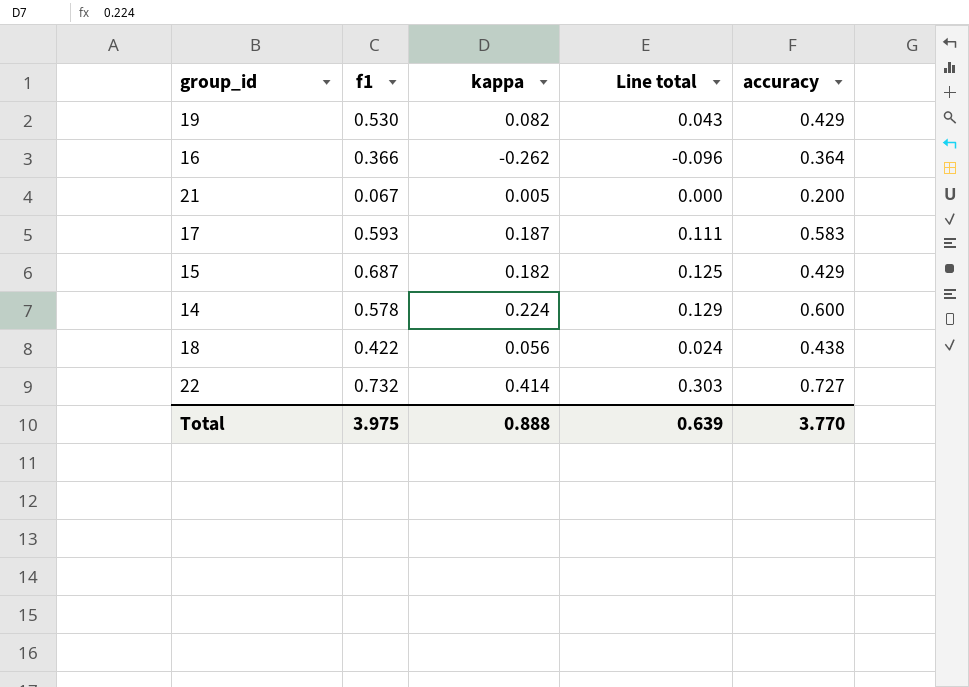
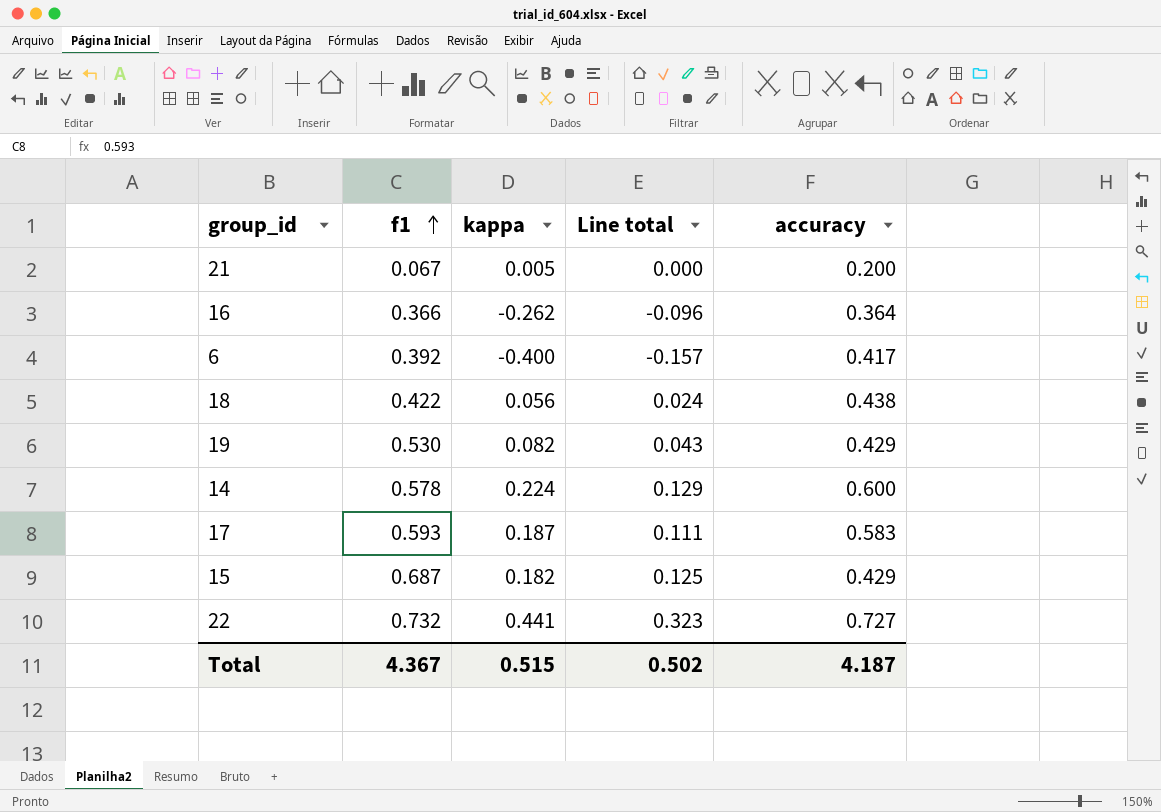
row order: none -> f1 ascending
row 6: none -> 0.392 | -0.400 | -0.157 | 0.417
22 | kappa: 0.414 -> 0.441
22 | Line total: 0.303 -> 0.323
Total | f1: 3.975 -> 4.367
Total | kappa: 0.888 -> 0.515
Total | Line total: 0.639 -> 0.502
Total | accuracy: 3.770 -> 4.187

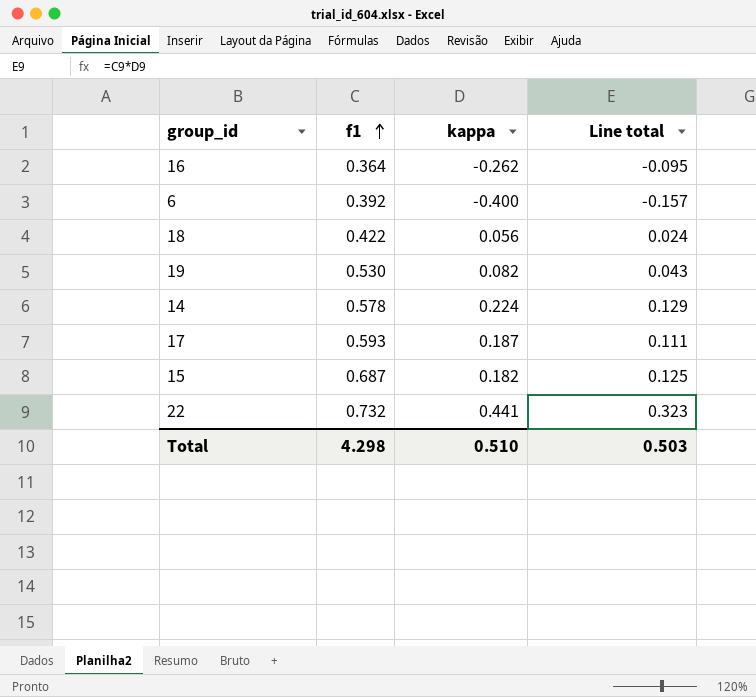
column accuracy | position: 5 -> none
row 21: 0.067 | 0.005 | 0.000 | 0.200 -> none
16 | f1: 0.366 -> 0.364
16 | Line total: -0.096 -> -0.095
Total | f1: 4.367 -> 4.298
Total | kappa: 0.515 -> 0.510
Total | Line total: 0.502 -> 0.503

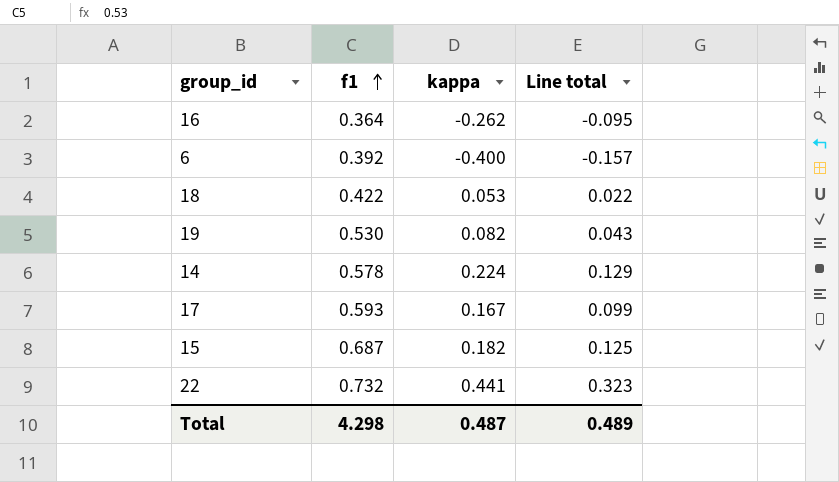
18 | kappa: 0.056 -> 0.053
18 | Line total: 0.024 -> 0.022
17 | kappa: 0.187 -> 0.167
17 | Line total: 0.111 -> 0.099
Total | kappa: 0.510 -> 0.487
Total | Line total: 0.503 -> 0.489

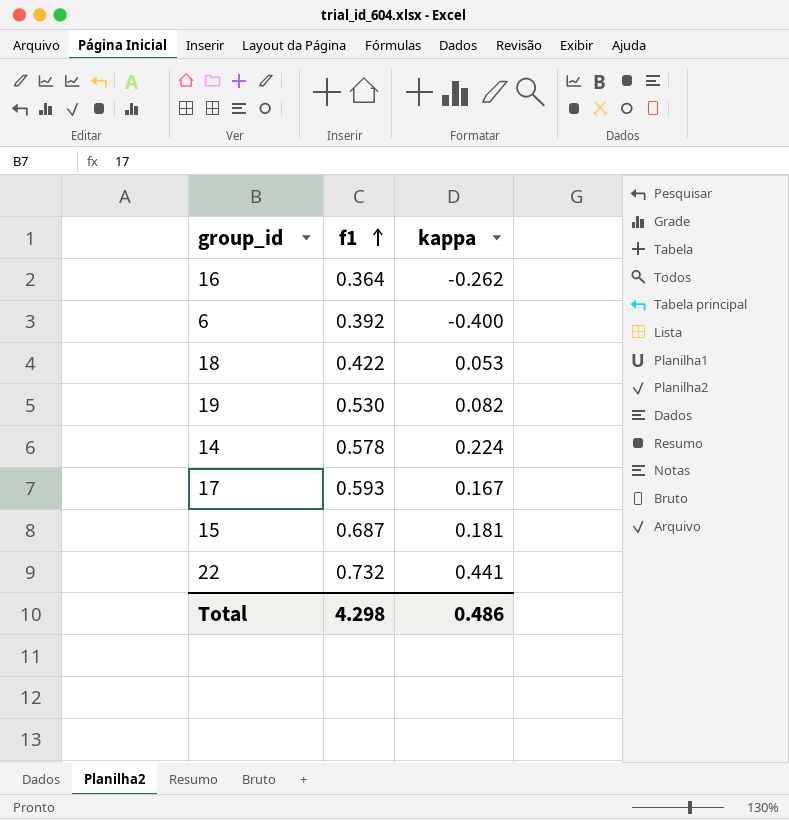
column Line total | formula: [f1] * [kappa] -> none
15 | kappa: 0.182 -> 0.181
Total | kappa: 0.487 -> 0.486

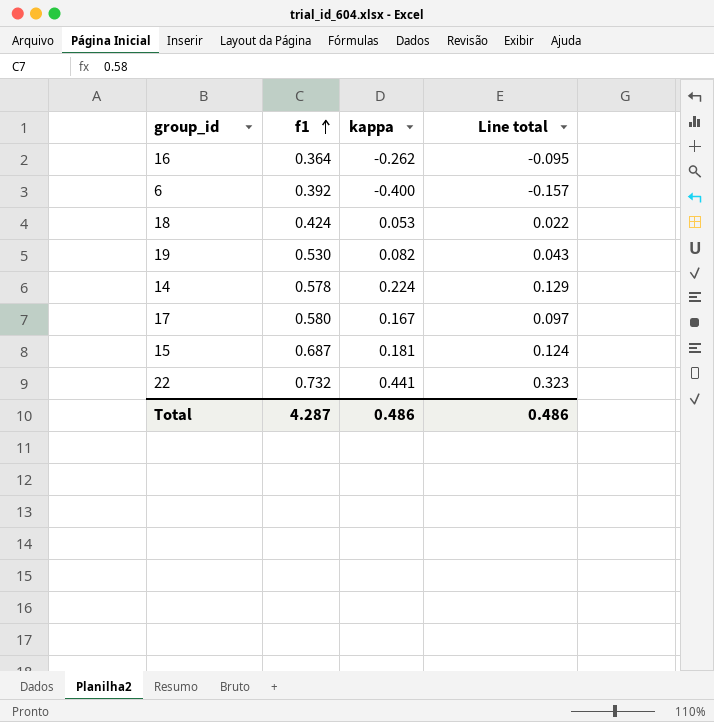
column Line total | formula: none -> [f1] * [kappa]
18 | f1: 0.422 -> 0.424
17 | f1: 0.593 -> 0.580
Total | f1: 4.298 -> 4.287

